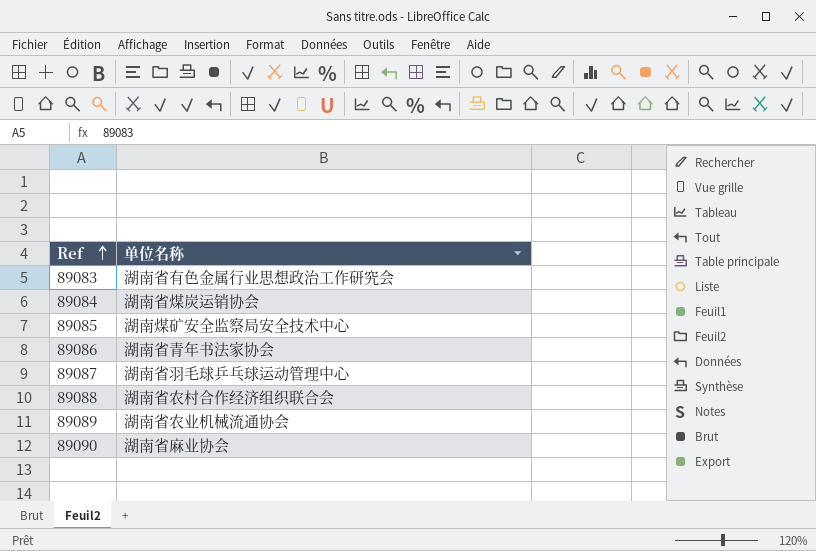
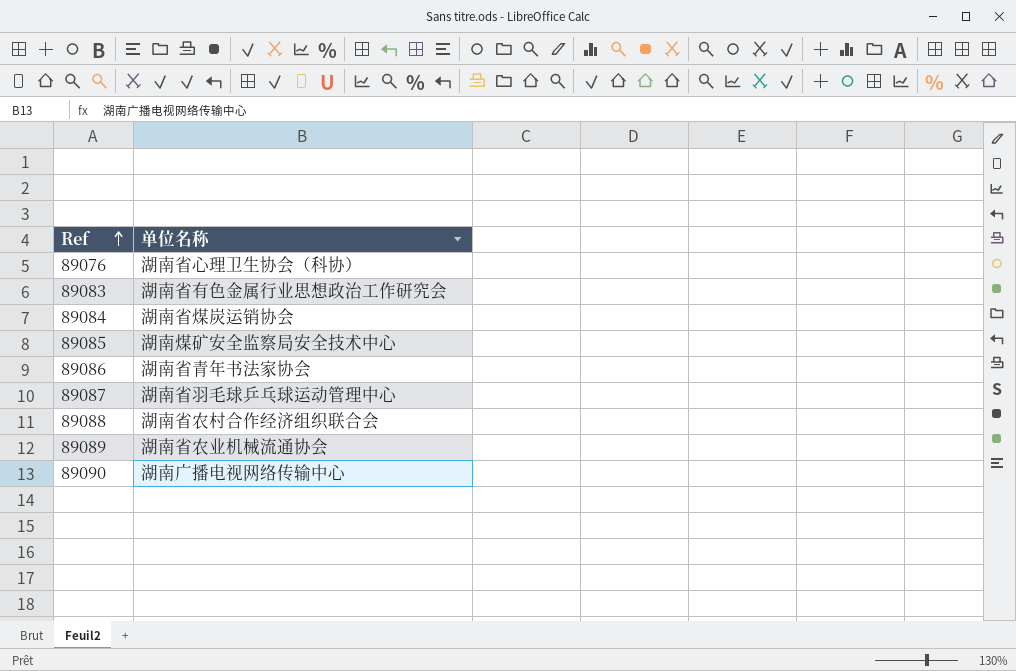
row 89076: none -> 湖南省心理卫生协会（科协）
89090 | 单位名称: 湖南省麻业协会 -> 湖南广播电视网络传输中心

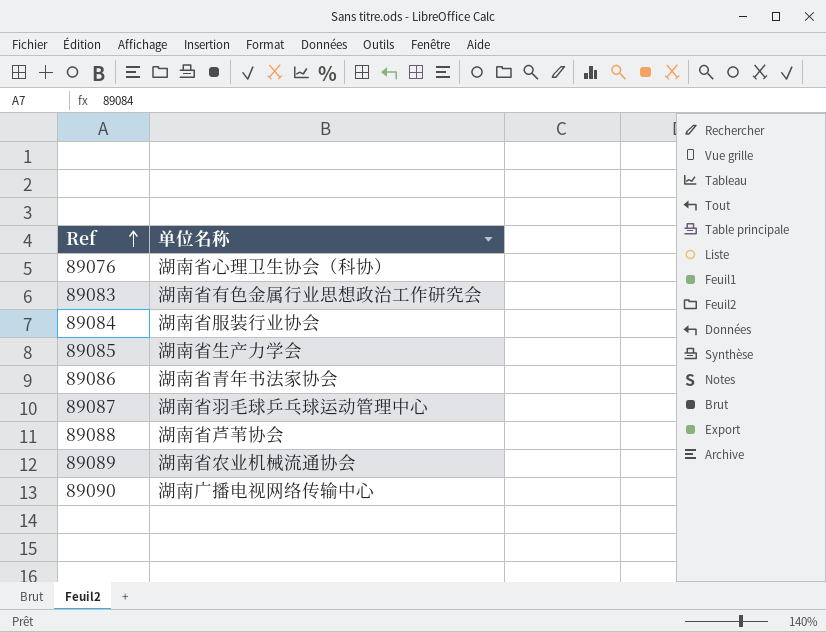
89084 | 单位名称: 湖南省煤炭运销协会 -> 湖南省服装行业协会
89085 | 单位名称: 湖南煤矿安全监察局安全技术中心 -> 湖南省生产力学会
89088 | 单位名称: 湖南省农村合作经济组织联合会 -> 湖南省芦苇协会

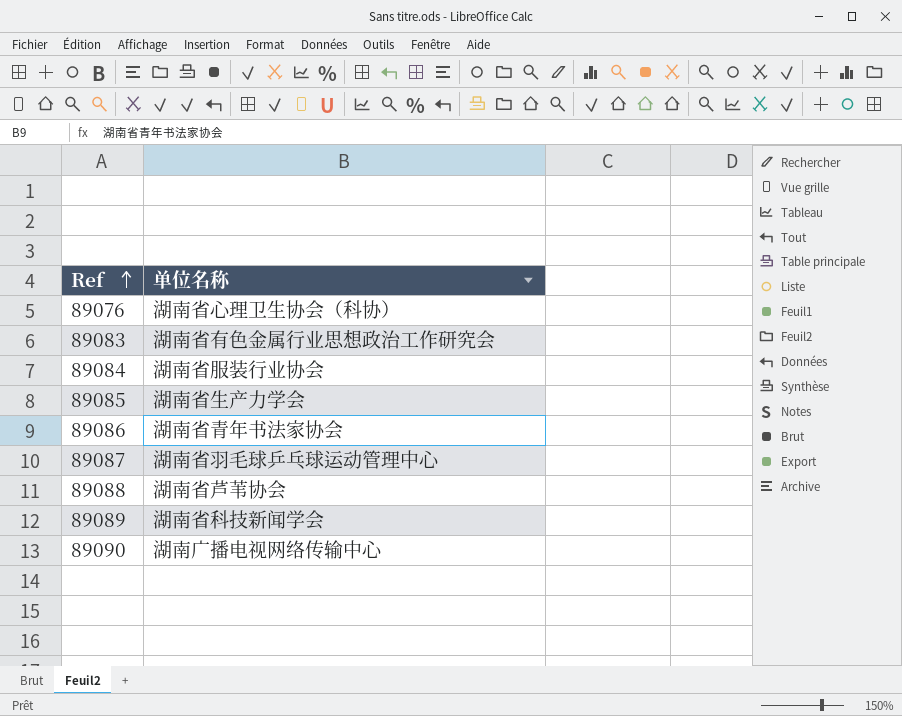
89089 | 单位名称: 湖南省农业机械流通协会 -> 湖南省科技新闻学会

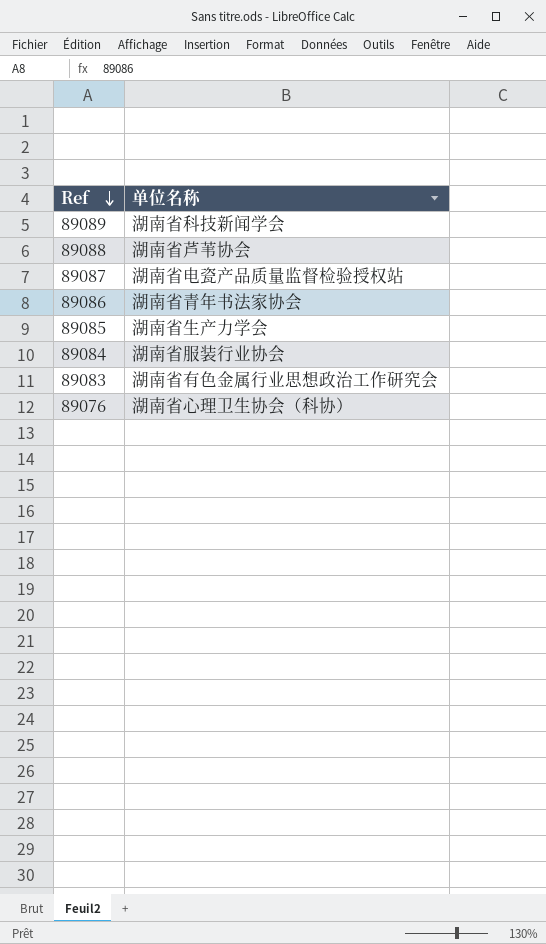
row order: Ref ascending -> Ref descending
row 89090: 湖南广播电视网络传输中心 -> none
89087 | 单位名称: 湖南省羽毛球乒乓球运动管理中心 -> 湖南省电瓷产品质量监督检验授权站

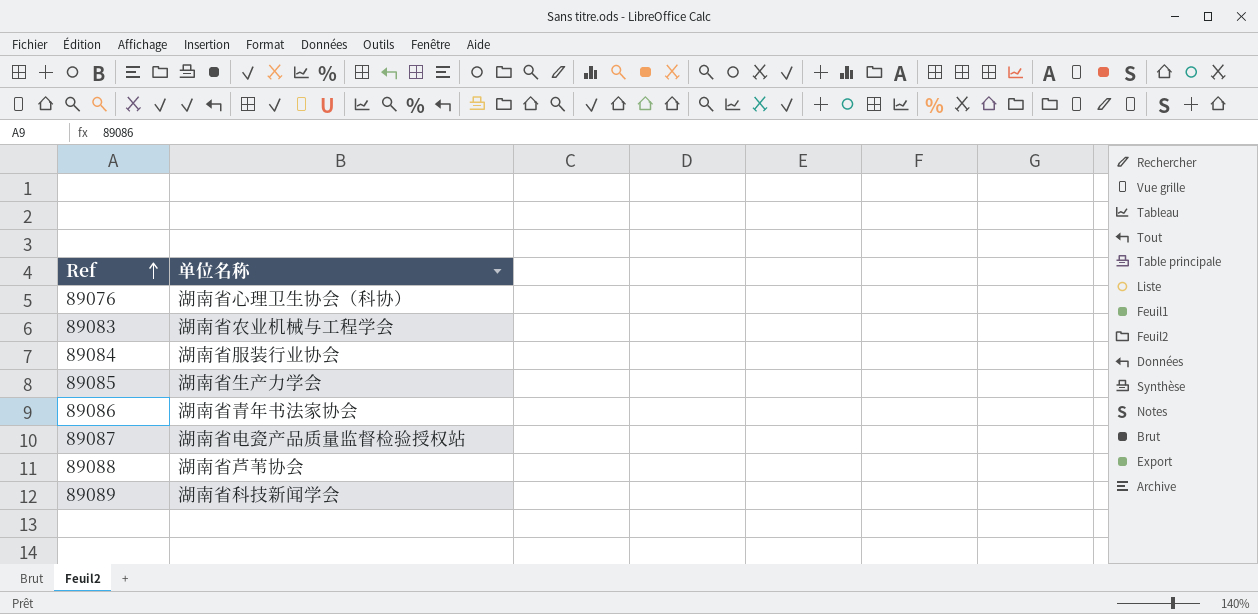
row order: Ref descending -> Ref ascending
89083 | 单位名称: 湖南省有色金属行业思想政治工作研究会 -> 湖南省农业机械与工程学会

